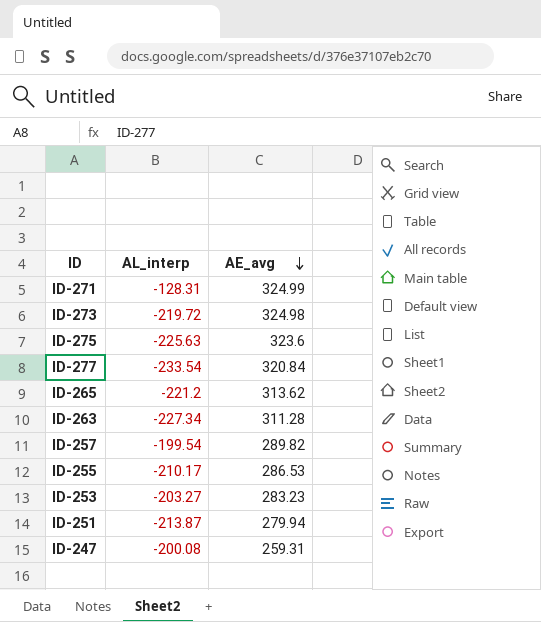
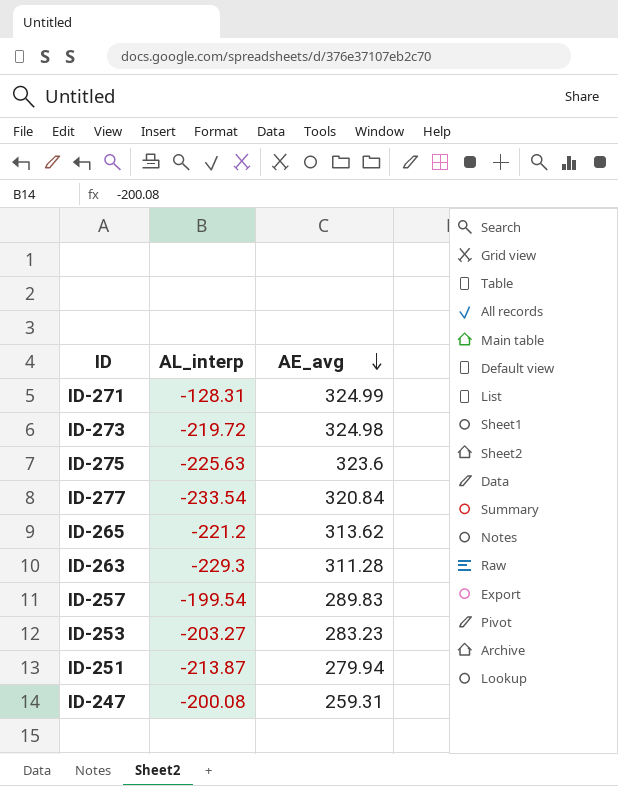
row ID-255: -210.17 | 286.53 -> none
ID-263 | AL_interp: -227.34 -> -229.3
ID-257 | AE_avg: 289.82 -> 289.83

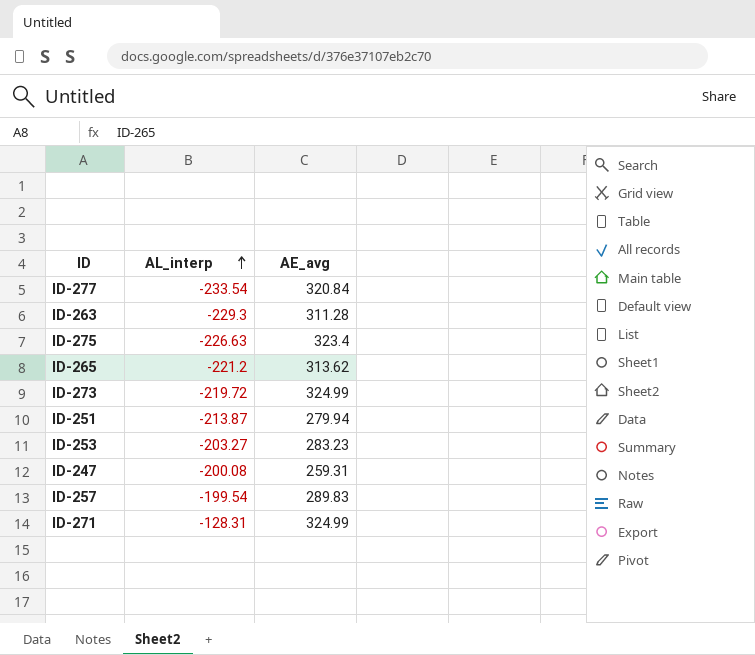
row order: AE_avg descending -> AL_interp ascending
ID-275 | AL_interp: -225.63 -> -226.63
ID-275 | AE_avg: 323.6 -> 323.4
ID-273 | AE_avg: 324.98 -> 324.99

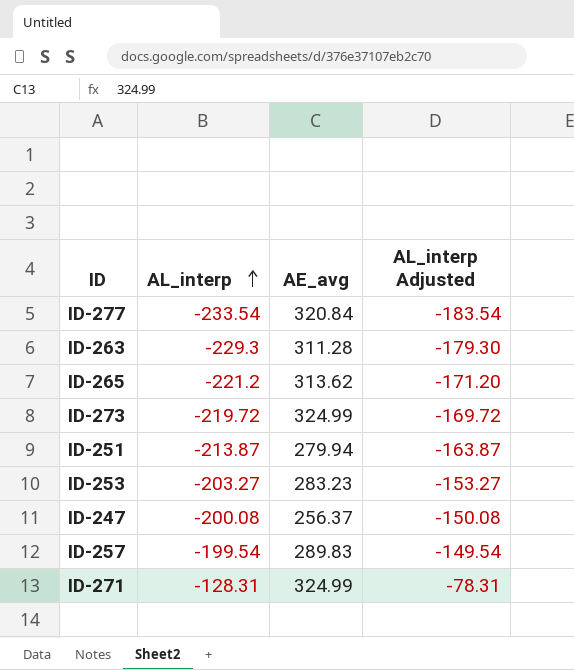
column AL_interp Adjusted | formula: none -> [AL_interp] + 50
row ID-275: -226.63 | 323.4 -> none
ID-247 | AE_avg: 259.31 -> 256.37

